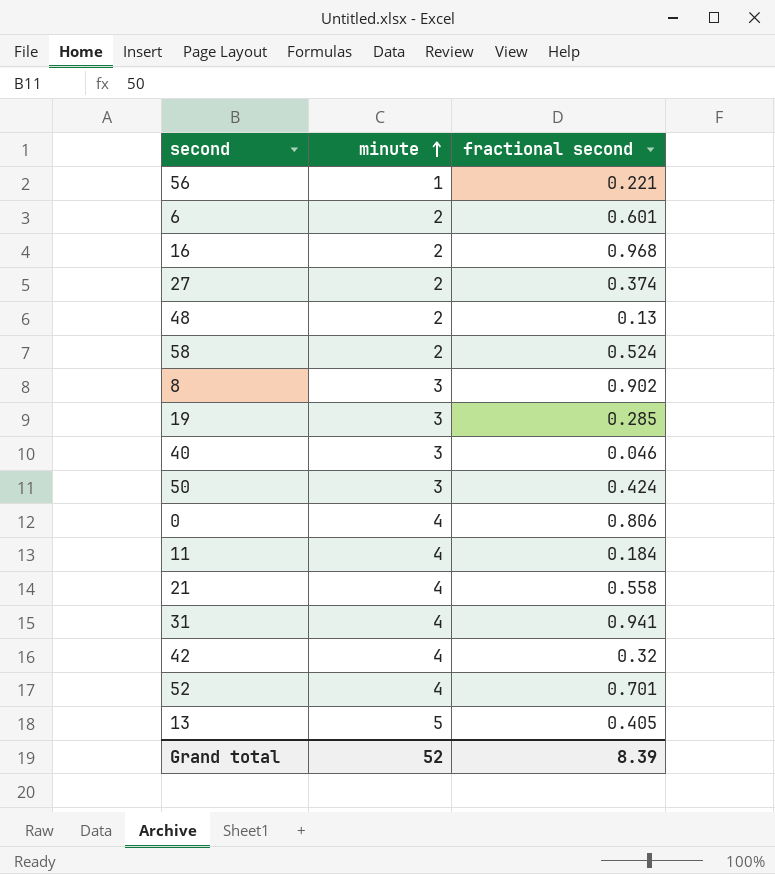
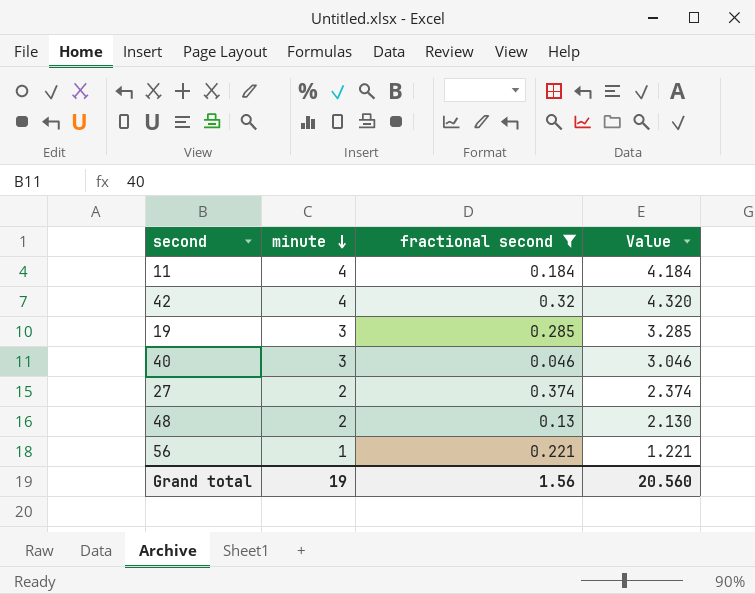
filter: none -> fractional second <= 0.374
row order: minute ascending -> minute descending
column Value | formula: none -> [minute] + [fractional second]
Grand total | minute: 52 -> 19
Grand total | fractional second: 8.39 -> 1.56

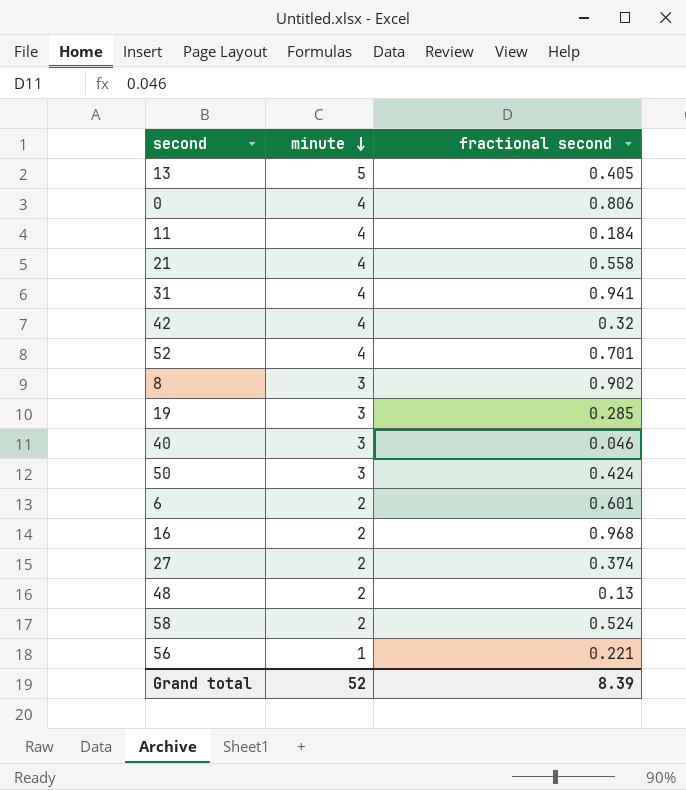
filter: fractional second <= 0.374 -> none
column Value | formula: [minute] + [fractional second] -> none
Grand total | minute: 19 -> 52
Grand total | fractional second: 1.56 -> 8.39

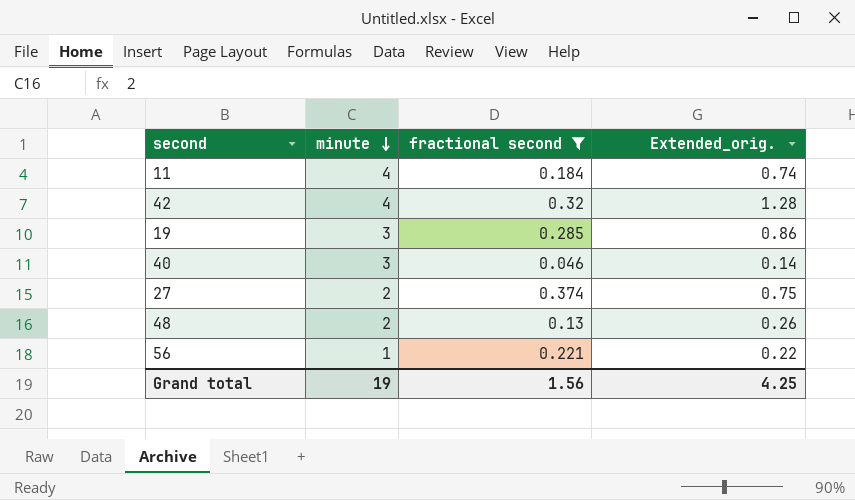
filter: none -> fractional second <= 0.374
column Extended_orig. | formula: none -> [minute] * [fractional second]
Grand total | minute: 52 -> 19
Grand total | fractional second: 8.39 -> 1.56

